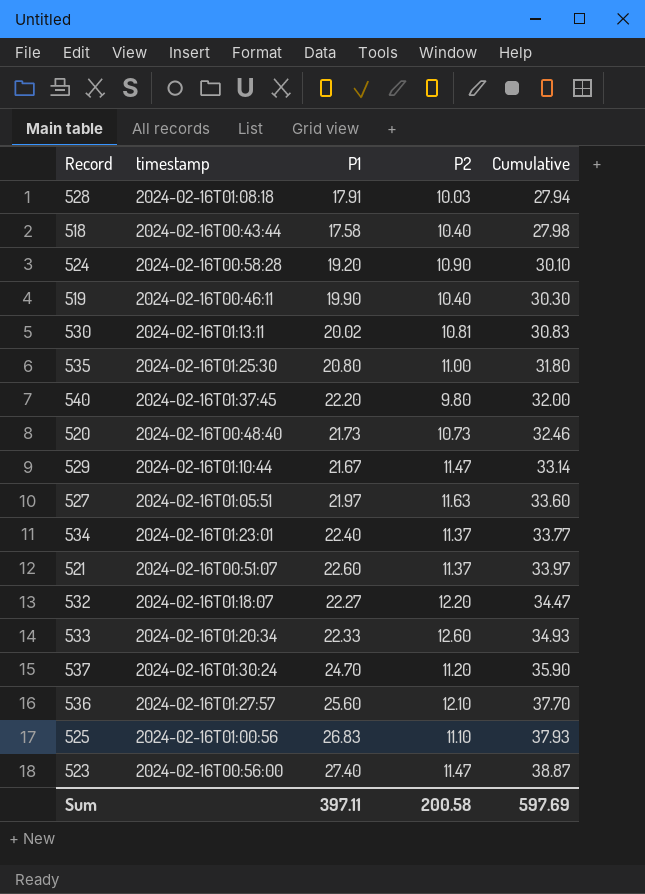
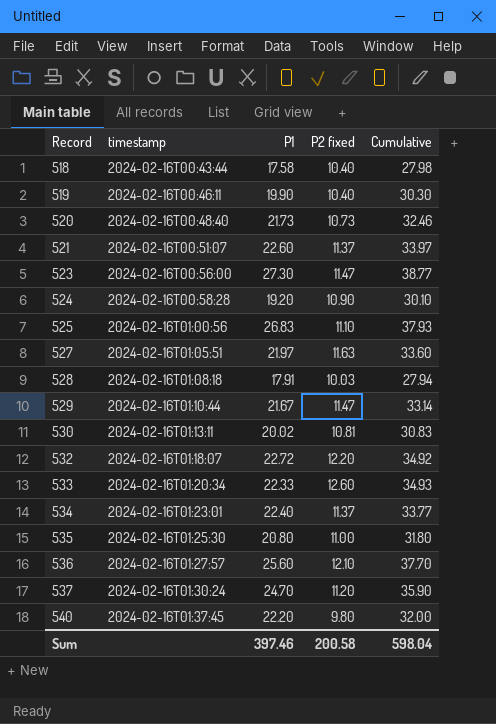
row order: Cumulative ascending -> Record ascending
column name: P2 -> P2 fixed
523 | P1: 27.40 -> 27.30
523 | Cumulative: 38.87 -> 38.77
532 | P1: 22.27 -> 22.72
532 | Cumulative: 34.47 -> 34.92
Sum | P1: 397.11 -> 397.46
Sum | Cumulative: 597.69 -> 598.04

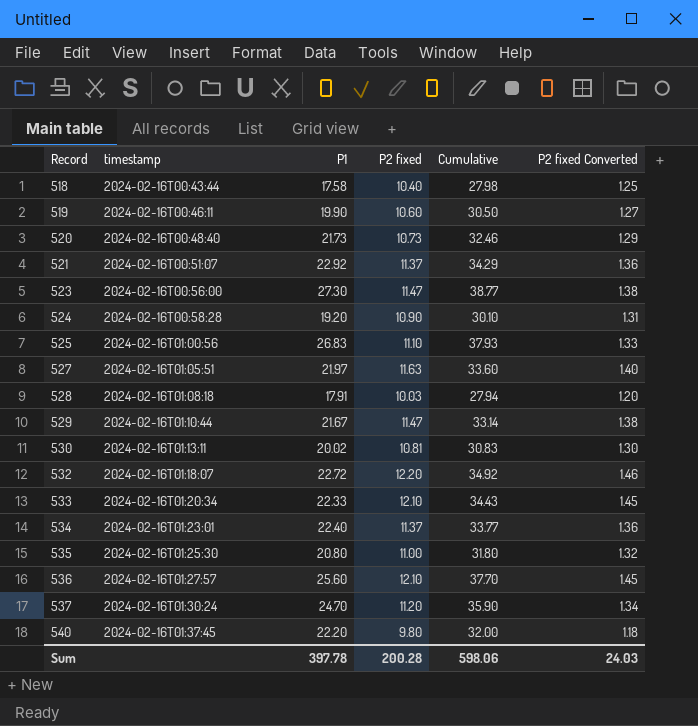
column P2 fixed Converted | formula: none -> [P2 fixed] * 0.12
519 | P2 fixed: 10.40 -> 10.60
519 | Cumulative: 30.30 -> 30.50
521 | P1: 22.60 -> 22.92
521 | Cumulative: 33.97 -> 34.29
533 | P2 fixed: 12.60 -> 12.10
533 | Cumulative: 34.93 -> 34.43
Sum | P1: 397.46 -> 397.78
Sum | P2 fixed: 200.58 -> 200.28
Sum | Cumulative: 598.04 -> 598.06

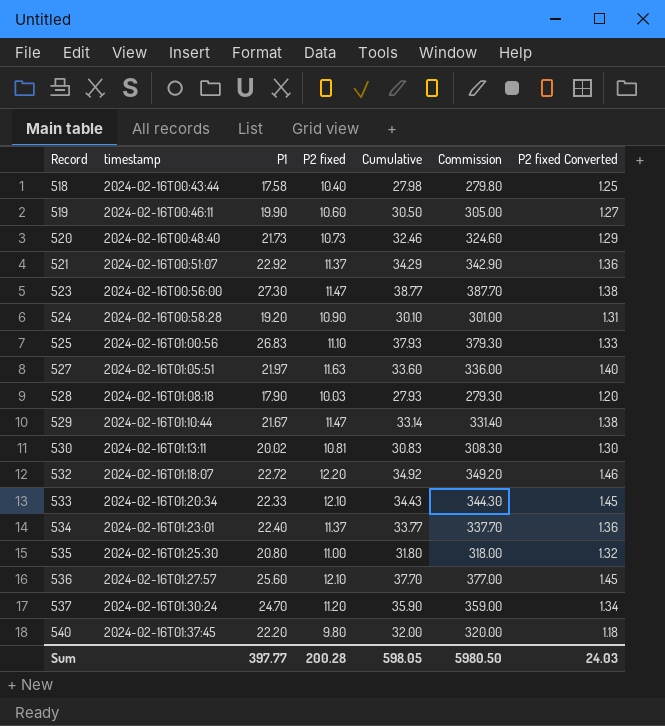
column Commission | formula: none -> [Cumulative] * 10
528 | P1: 17.91 -> 17.90
528 | Cumulative: 27.94 -> 27.93
Sum | P1: 397.78 -> 397.77
Sum | Cumulative: 598.06 -> 598.05

